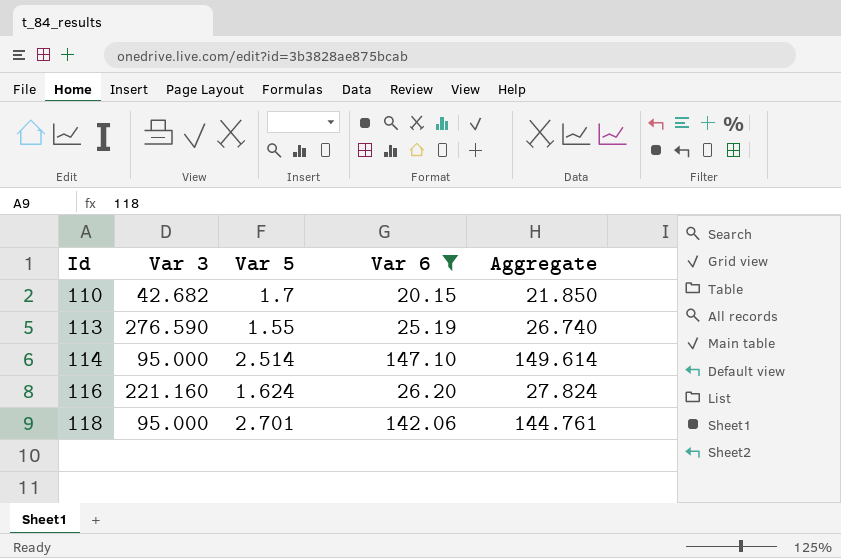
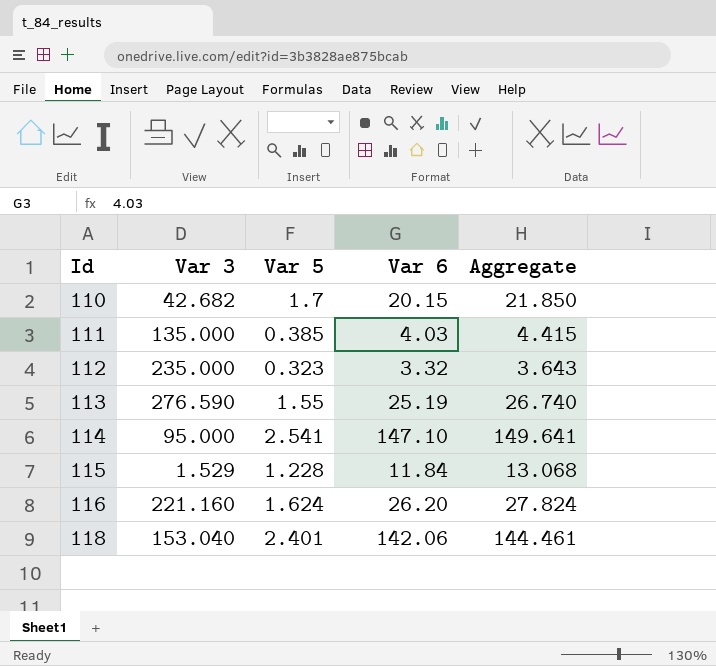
filter: Var 6 >= 20.15 -> none
114 | Var 5: 2.514 -> 2.541
114 | Aggregate: 149.614 -> 149.641
118 | Var 3: 95.000 -> 153.040
118 | Var 5: 2.701 -> 2.401
118 | Aggregate: 144.761 -> 144.461

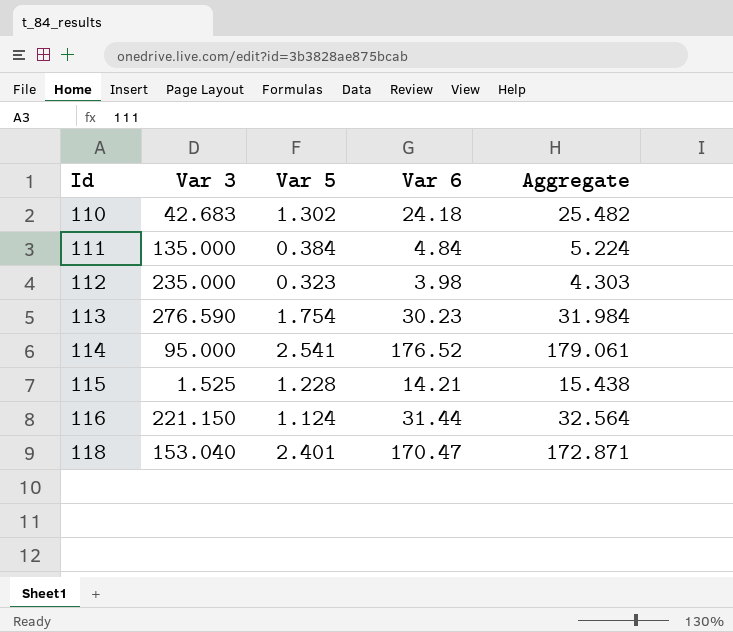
110 | Var 3: 42.682 -> 42.683
110 | Var 5: 1.7 -> 1.302
110 | Var 6: 20.15 -> 24.18
110 | Aggregate: 21.850 -> 25.482
111 | Var 5: 0.385 -> 0.384
111 | Var 6: 4.03 -> 4.84
111 | Aggregate: 4.415 -> 5.224
112 | Var 6: 3.32 -> 3.98
112 | Aggregate: 3.643 -> 4.303
113 | Var 5: 1.55 -> 1.754
113 | Var 6: 25.19 -> 30.23
113 | Aggregate: 26.740 -> 31.984
114 | Var 6: 147.10 -> 176.52
114 | Aggregate: 149.641 -> 179.061
115 | Var 3: 1.529 -> 1.525
115 | Var 6: 11.84 -> 14.21
115 | Aggregate: 13.068 -> 15.438
116 | Var 3: 221.160 -> 221.150
116 | Var 5: 1.624 -> 1.124
116 | Var 6: 26.20 -> 31.44
116 | Aggregate: 27.824 -> 32.564
118 | Var 6: 142.06 -> 170.47
118 | Aggregate: 144.461 -> 172.871

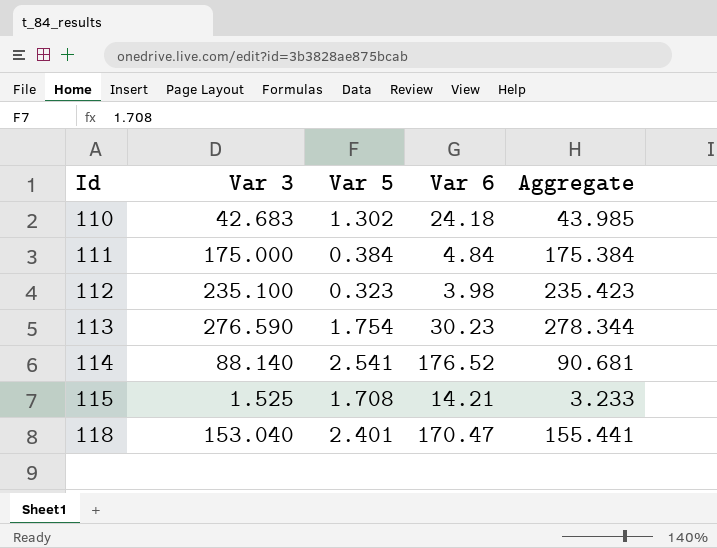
column Aggregate | formula: [Var 5] + [Var 6] -> [Var 3] + [Var 5]
row 116: 221.150 | 1.124 | 31.44 | 32.564 -> none
111 | Var 3: 135.000 -> 175.000
112 | Var 3: 235.000 -> 235.100
114 | Var 3: 95.000 -> 88.140
115 | Var 5: 1.228 -> 1.708

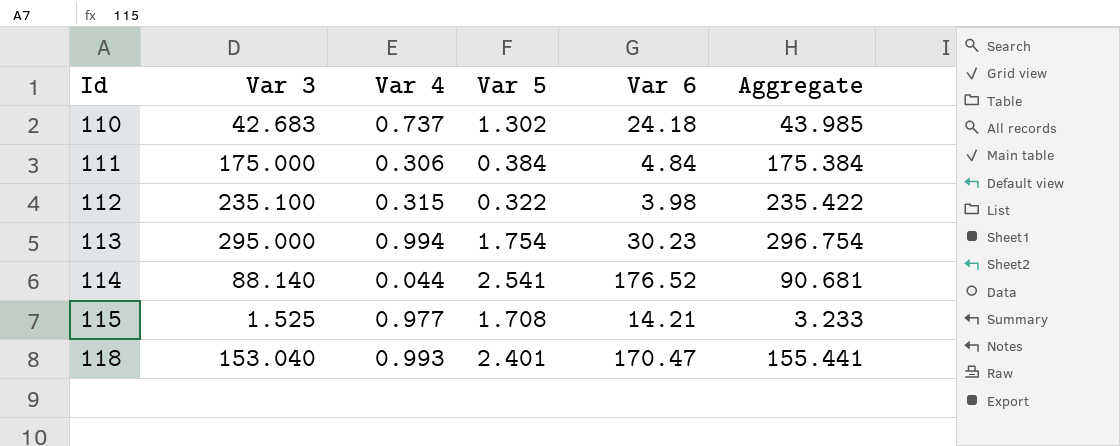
column Var 4 | position: none -> 3
112 | Var 5: 0.323 -> 0.322
112 | Aggregate: 235.423 -> 235.422
113 | Var 3: 276.590 -> 295.000
113 | Aggregate: 278.344 -> 296.754

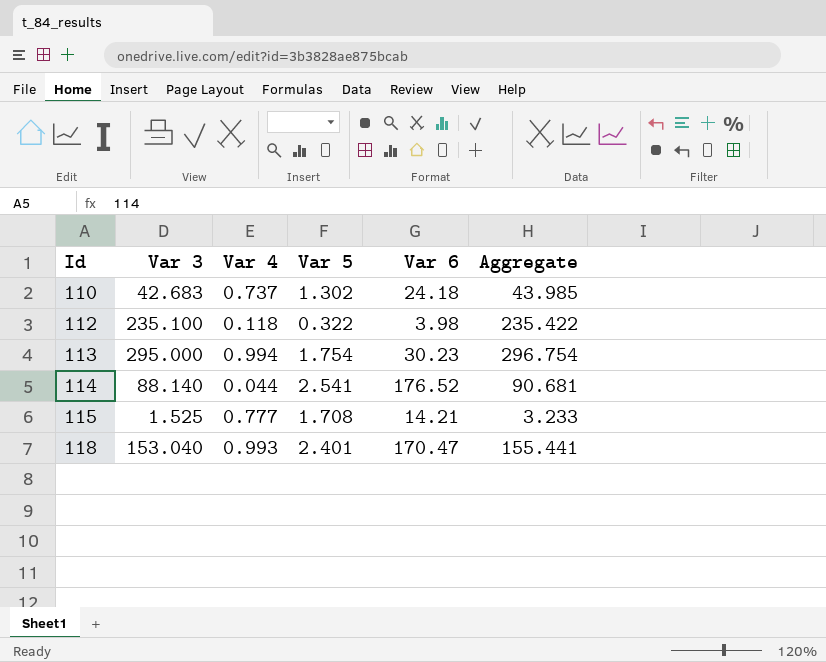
row 111: 175.000 | 0.306 | 0.384 | 4.84 | 175.384 -> none
112 | Var 4: 0.315 -> 0.118
115 | Var 4: 0.977 -> 0.777

